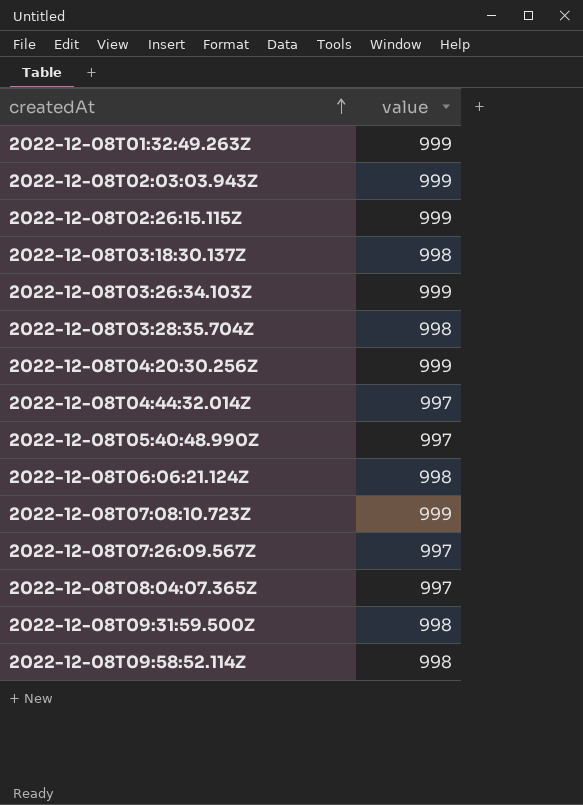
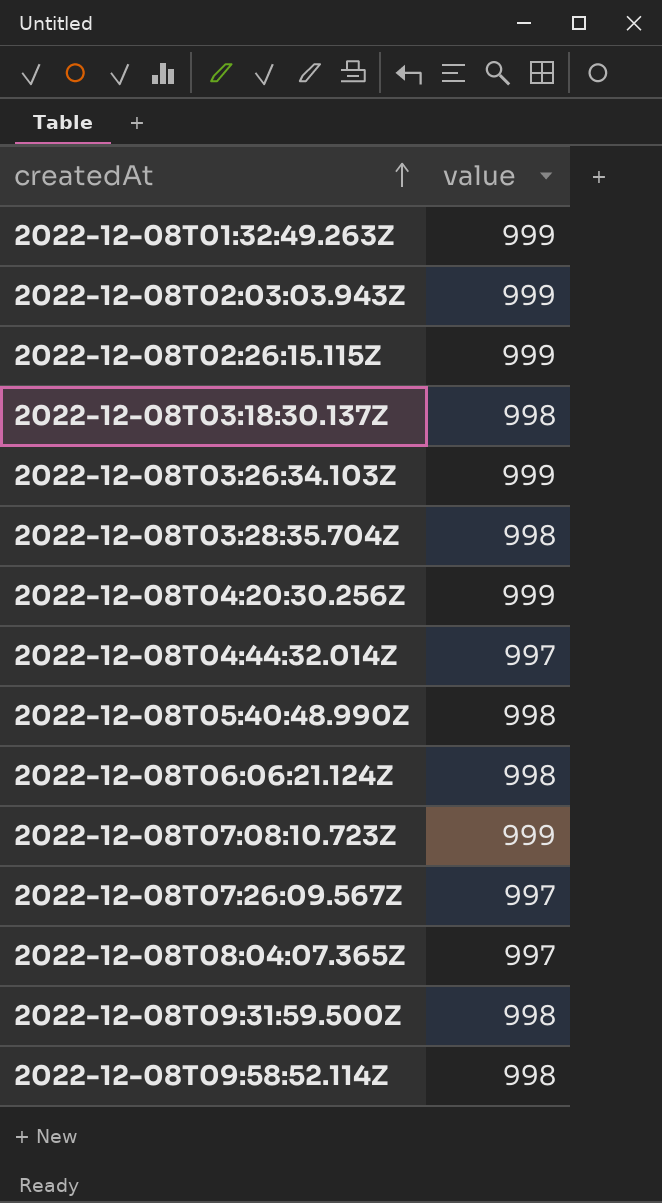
2022-12-08T05:40:48.990Z | value: 997 -> 998

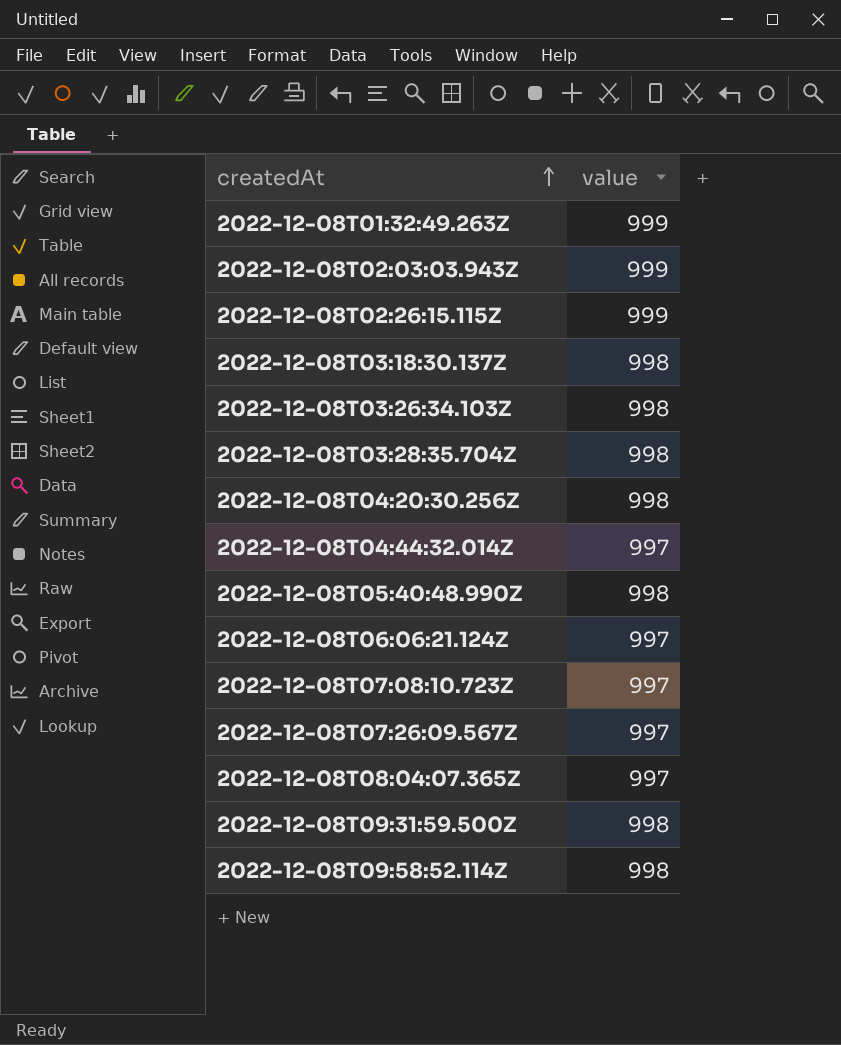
2022-12-08T03:26:34.103Z | value: 999 -> 998
2022-12-08T04:20:30.256Z | value: 999 -> 998
2022-12-08T06:06:21.124Z | value: 998 -> 997
2022-12-08T07:08:10.723Z | value: 999 -> 997

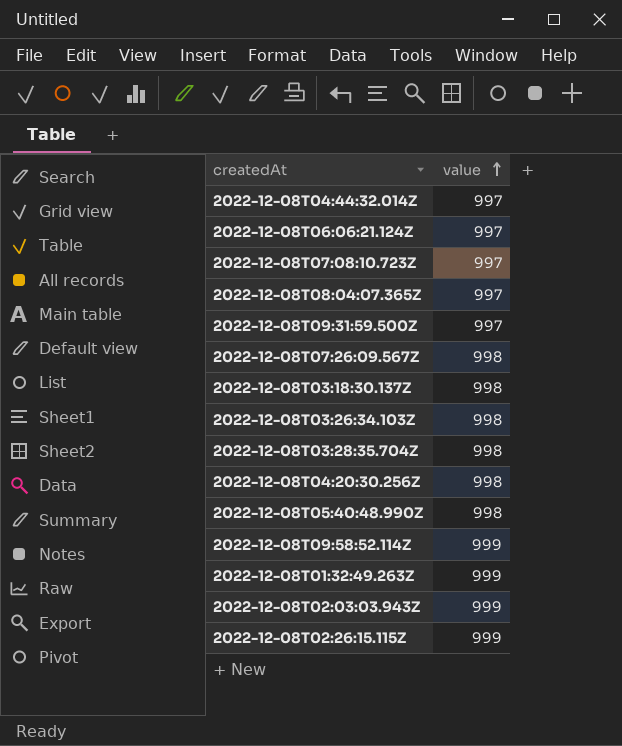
row order: createdAt ascending -> value ascending
2022-12-08T09:31:59.500Z | value: 998 -> 997
2022-12-08T07:26:09.567Z | value: 997 -> 998
2022-12-08T09:58:52.114Z | value: 998 -> 999

